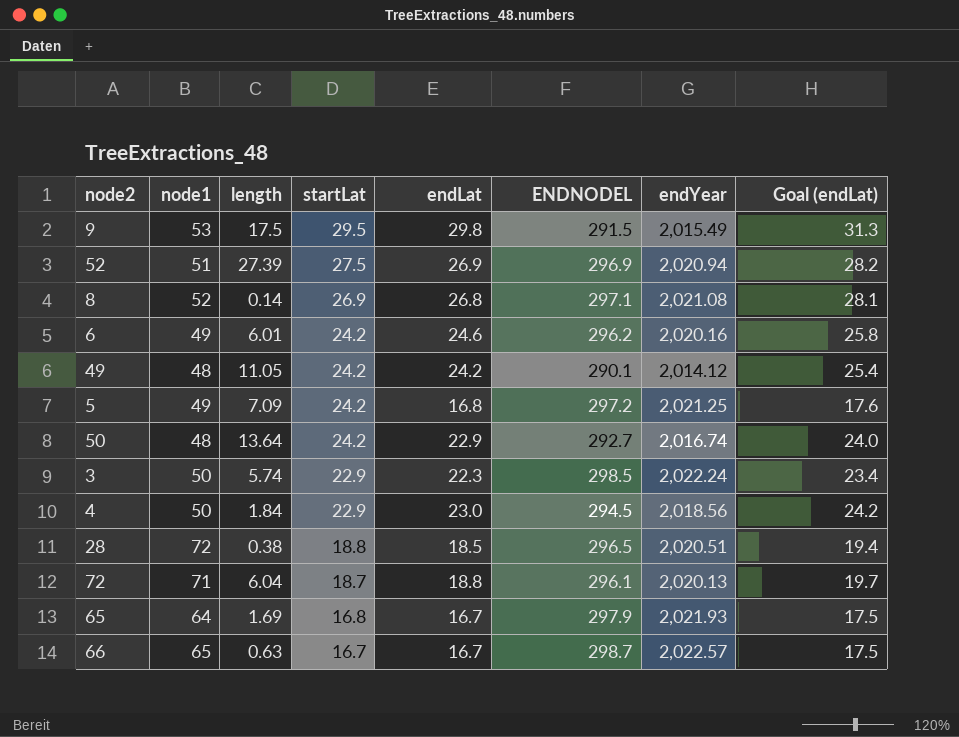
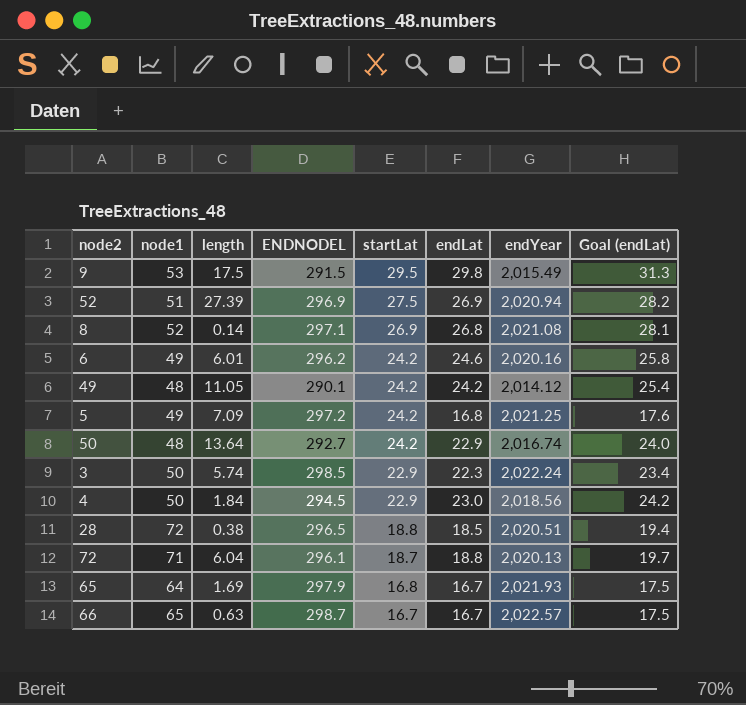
column ENDNODEL | position: 6 -> 4

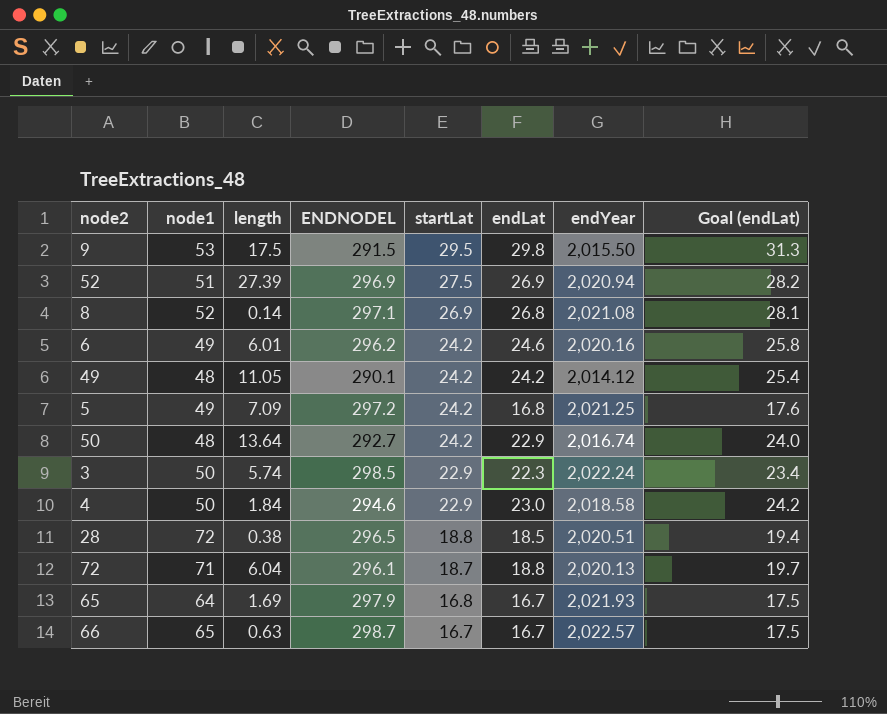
9 | endYear: 2,015.49 -> 2,015.50
4 | ENDNODEL: 294.5 -> 294.6
4 | endYear: 2,018.56 -> 2,018.58

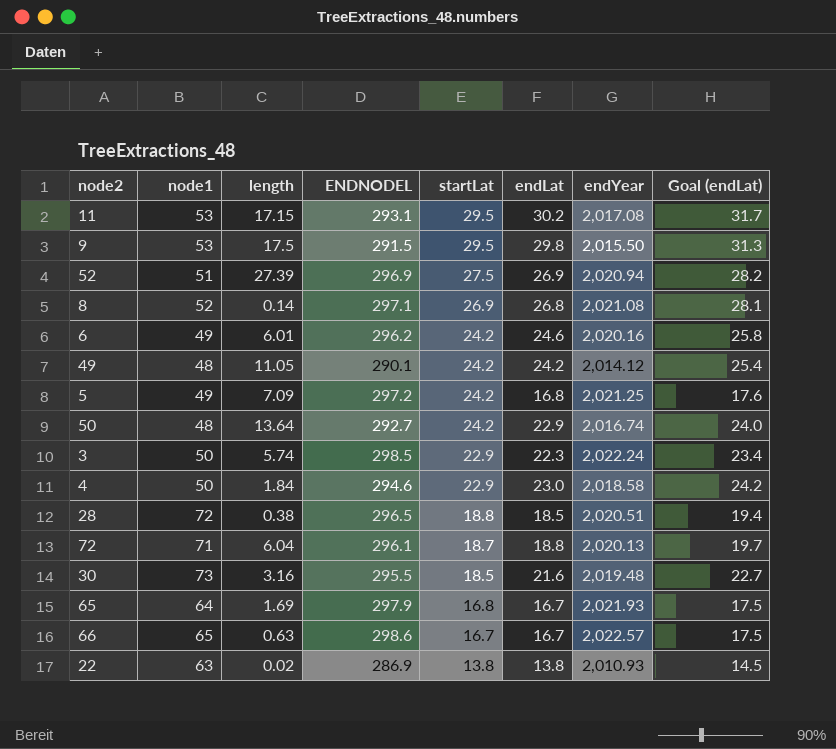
row 11: none -> 53 | 17.15 | 293.1 | 29.5 | 30.2 | 2,017.08 | 31.7
row 30: none -> 73 | 3.16 | 295.5 | 18.5 | 21.6 | 2,019.48 | 22.7
66 | ENDNODEL: 298.7 -> 298.6
row 22: none -> 63 | 0.02 | 286.9 | 13.8 | 13.8 | 2,010.93 | 14.5

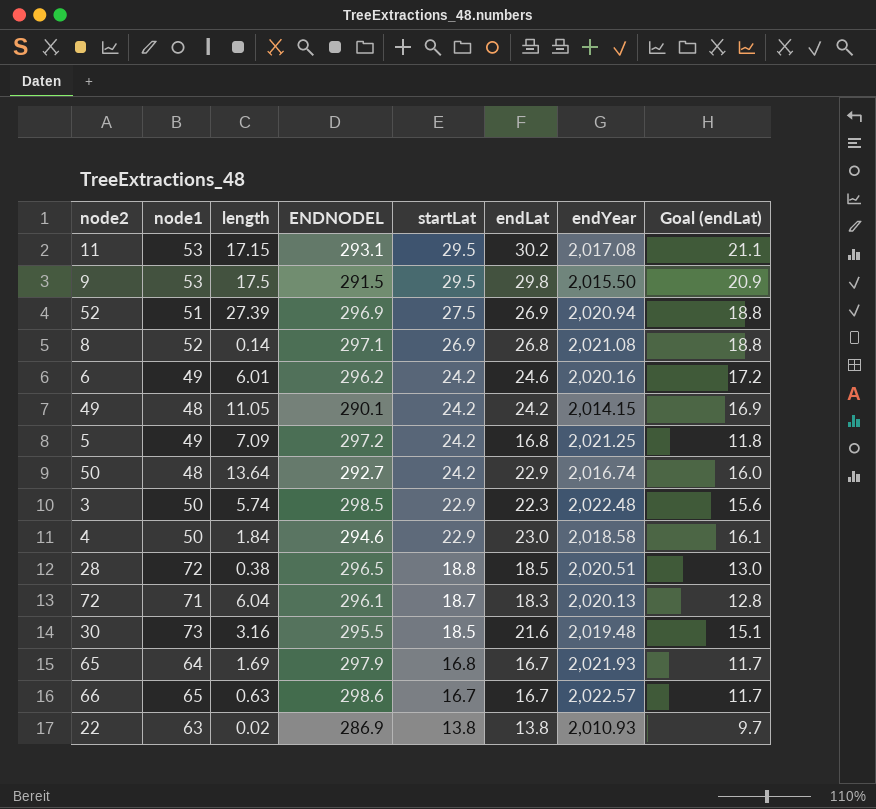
column Goal (endLat) | formula: [endLat] * 1.05 -> [endLat] * 0.7
49 | endYear: 2,014.12 -> 2,014.15
3 | endYear: 2,022.24 -> 2,022.48
72 | endLat: 18.8 -> 18.3

